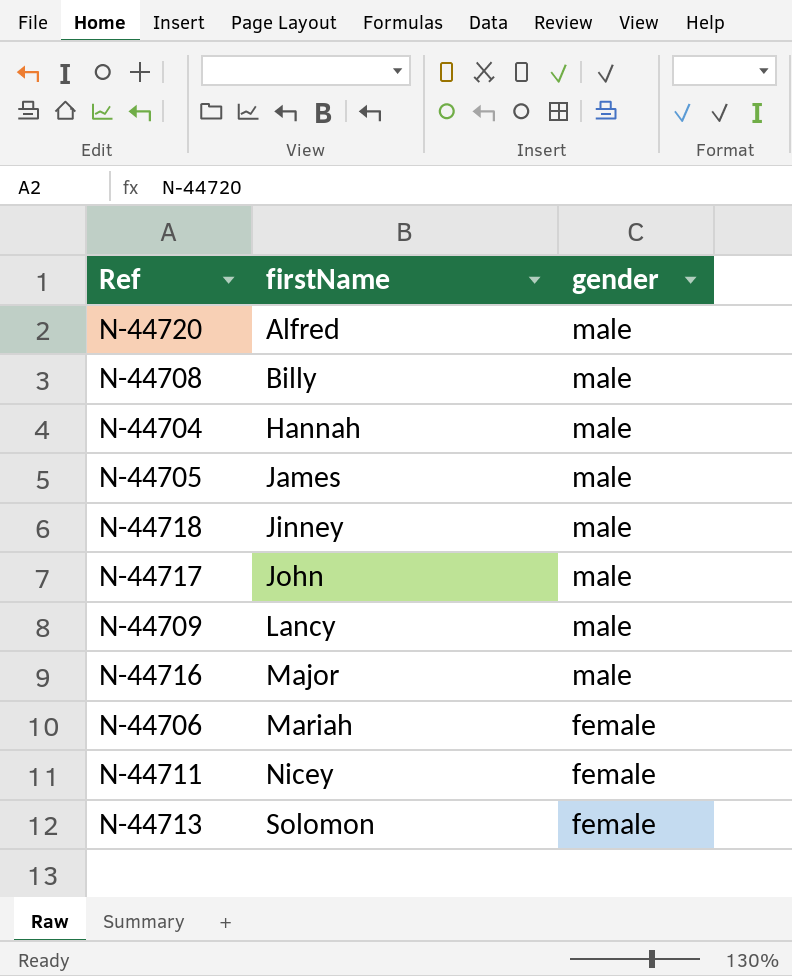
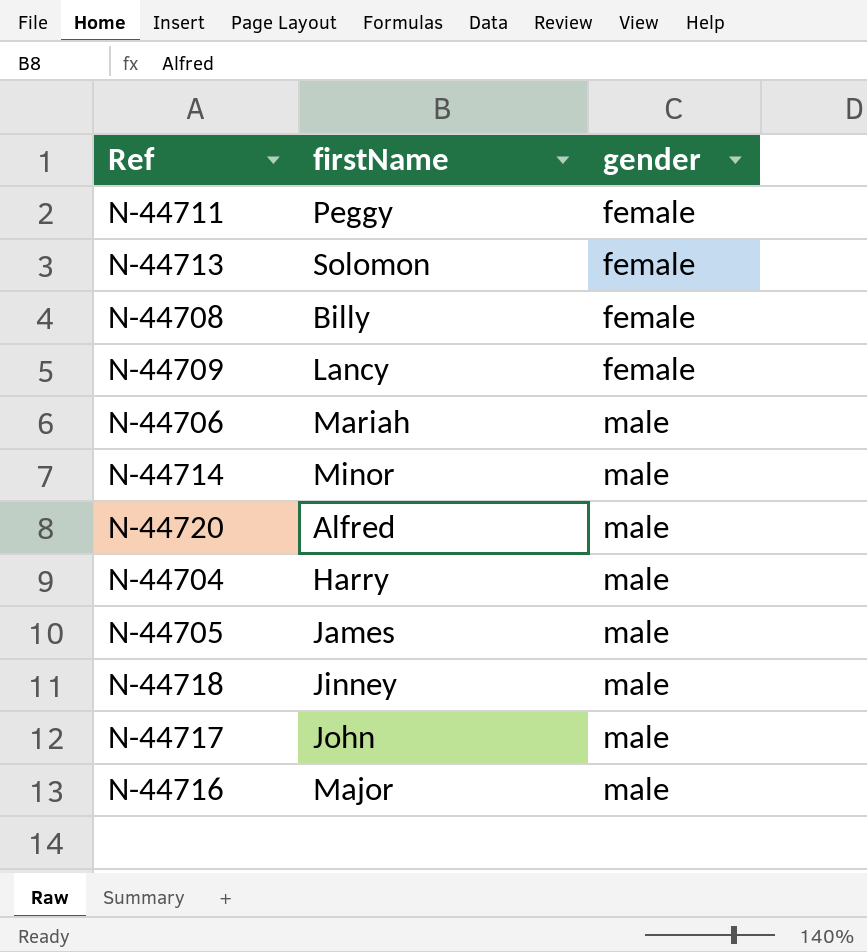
row order: firstName ascending -> gender ascending
N-44711 | firstName: Nicey -> Peggy
N-44708 | gender: male -> female
N-44709 | gender: male -> female
N-44706 | gender: female -> male
row N-44714: none -> Minor | male
N-44704 | firstName: Hannah -> Harry

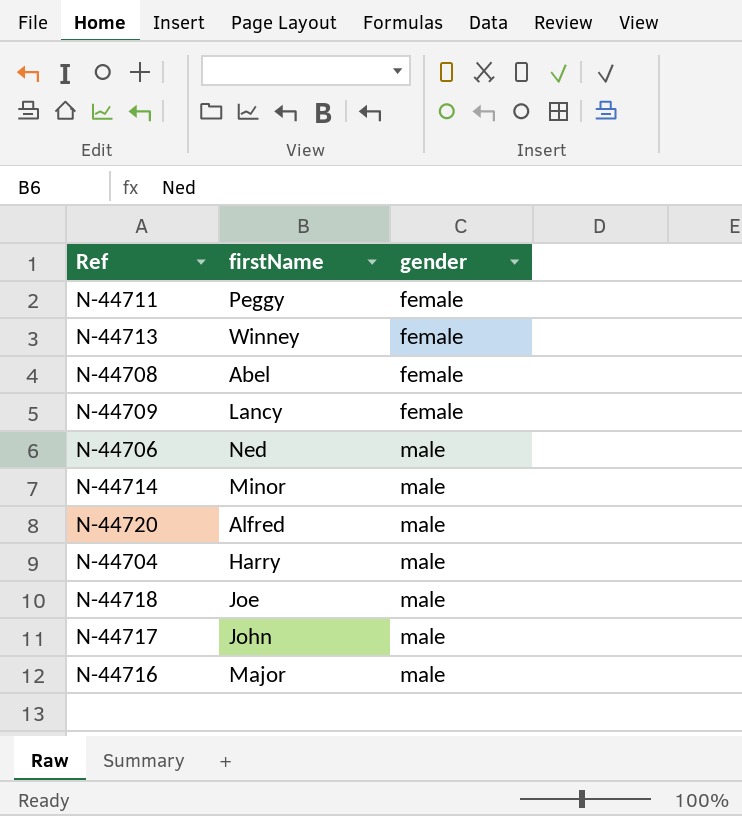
row N-44705: James | male -> none
N-44713 | firstName: Solomon -> Winney
N-44708 | firstName: Billy -> Abel
N-44706 | firstName: Mariah -> Ned
N-44718 | firstName: Jinney -> Joe

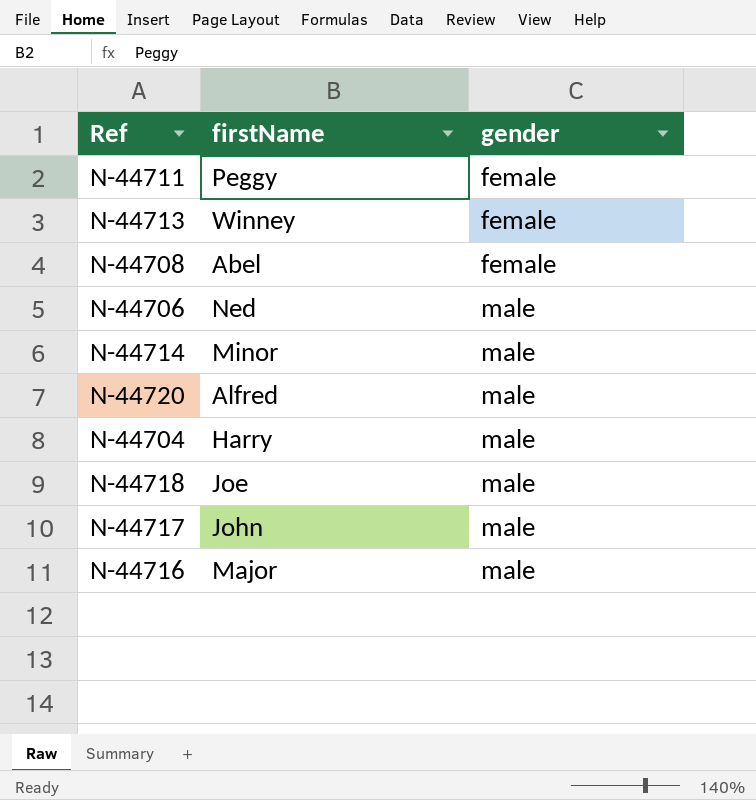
row N-44709: Lancy | female -> none

